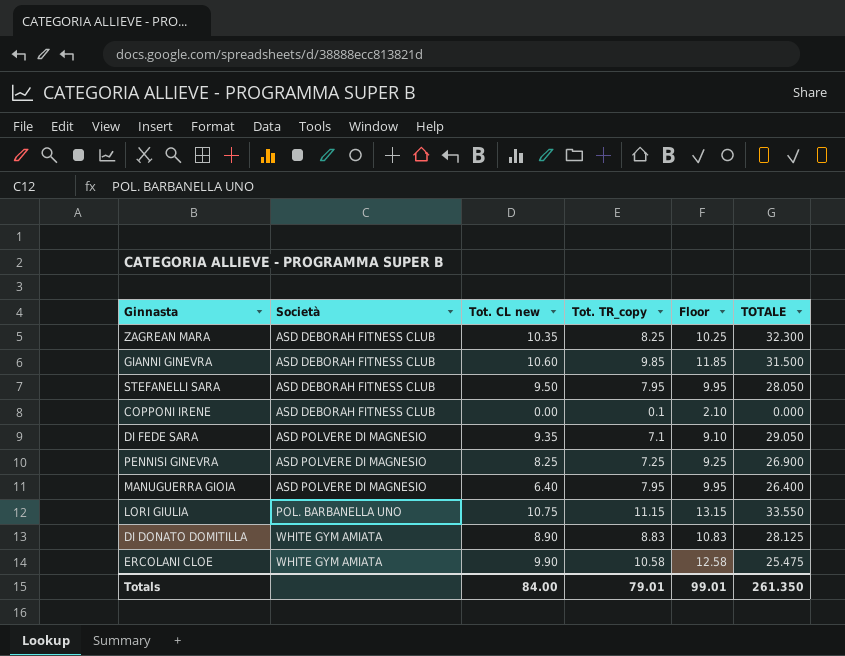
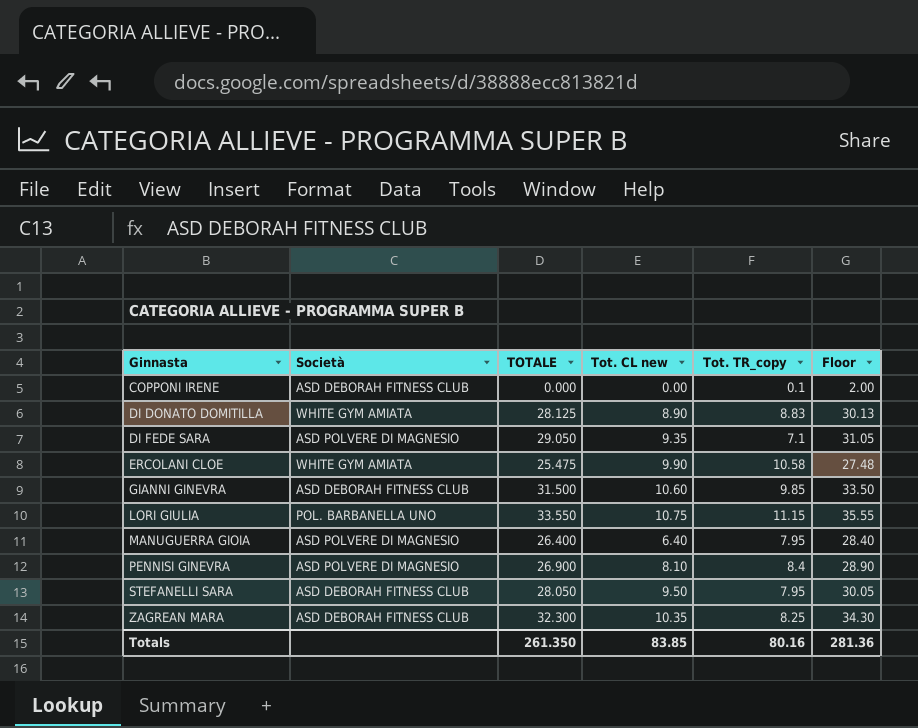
row order: Società ascending -> Ginnasta ascending
column TOTALE | position: 6 -> 3
column Floor | formula: [Tot. TR_copy] + 2 -> [TOTALE] + 2
PENNISI GINEVRA | Tot. CL new: 8.25 -> 8.10
PENNISI GINEVRA | Tot. TR_copy: 7.25 -> 8.4
Totals | Tot. CL new: 84.00 -> 83.85
Totals | Tot. TR_copy: 79.01 -> 80.16
Totals | Floor: 99.01 -> 281.36

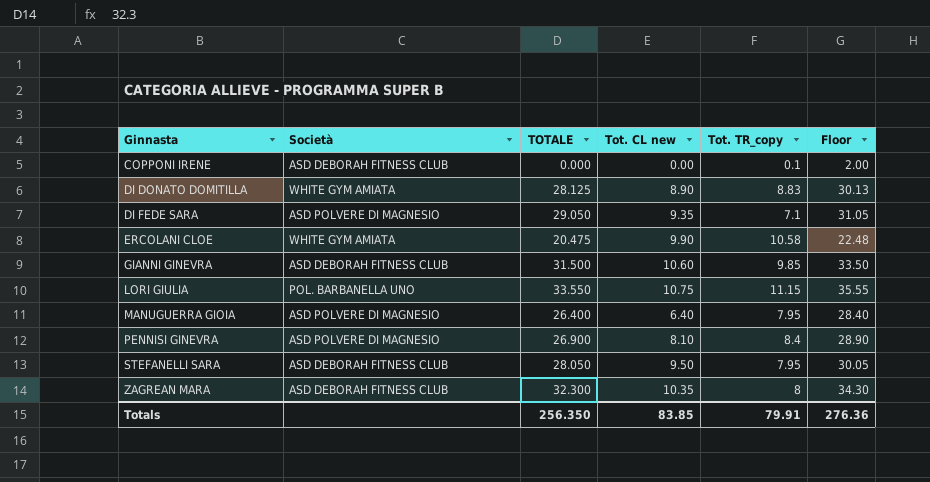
ERCOLANI CLOE | TOTALE: 25.475 -> 20.475
ERCOLANI CLOE | Floor: 27.48 -> 22.48
ZAGREAN MARA | Tot. TR_copy: 8.25 -> 8
Totals | TOTALE: 261.350 -> 256.350
Totals | Tot. TR_copy: 80.16 -> 79.91
Totals | Floor: 281.36 -> 276.36

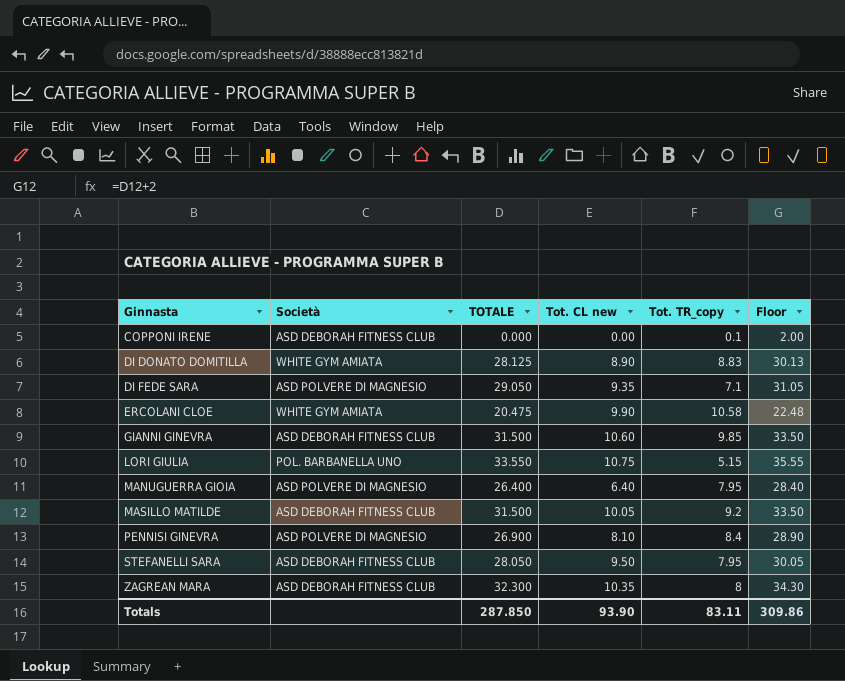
LORI GIULIA | Tot. TR_copy: 11.15 -> 5.15
row MASILLO MATILDE: none -> ASD DEBORAH FITNESS CLUB | 31.500 | 10.05 | 9.2 | 33.50
Totals | TOTALE: 256.350 -> 287.850
Totals | Tot. CL new: 83.85 -> 93.90
Totals | Tot. TR_copy: 79.91 -> 83.11
Totals | Floor: 276.36 -> 309.86

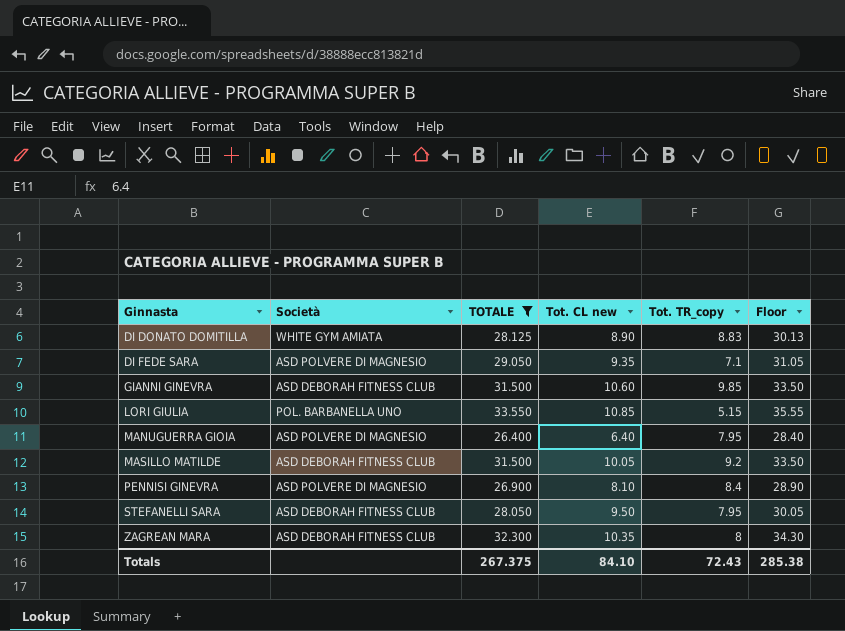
filter: none -> TOTALE >= 26.400
LORI GIULIA | Tot. CL new: 10.75 -> 10.85
Totals | TOTALE: 287.850 -> 267.375
Totals | Tot. CL new: 93.90 -> 84.10
Totals | Tot. TR_copy: 83.11 -> 72.43
Totals | Floor: 309.86 -> 285.38

